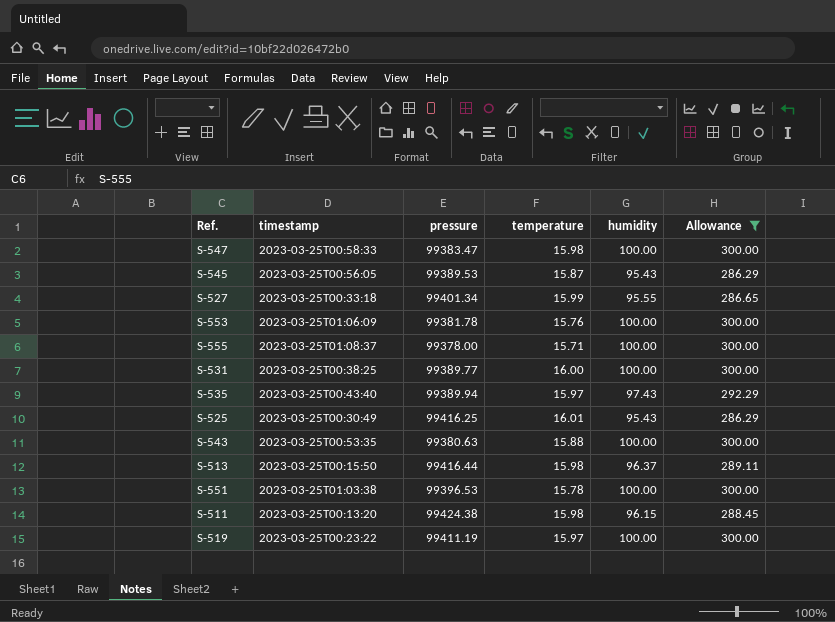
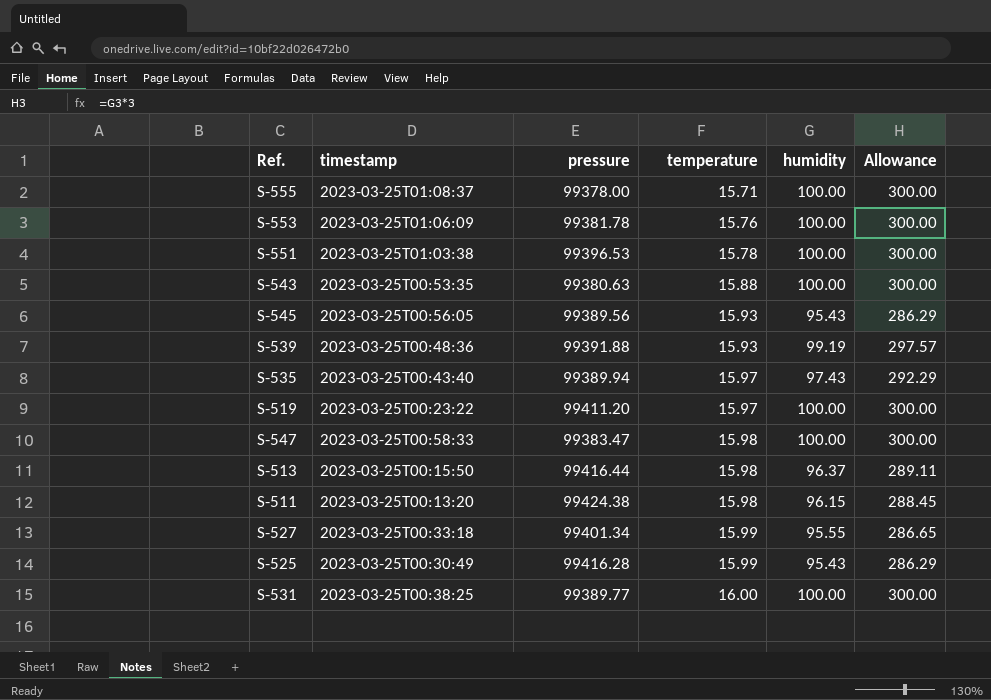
filter: Allowance != 297.57 -> none
row order: none -> temperature ascending
S-545 | pressure: 99389.53 -> 99389.56
S-545 | temperature: 15.87 -> 15.93
S-519 | pressure: 99411.19 -> 99411.20
S-525 | pressure: 99416.25 -> 99416.28
S-525 | temperature: 16.01 -> 15.99

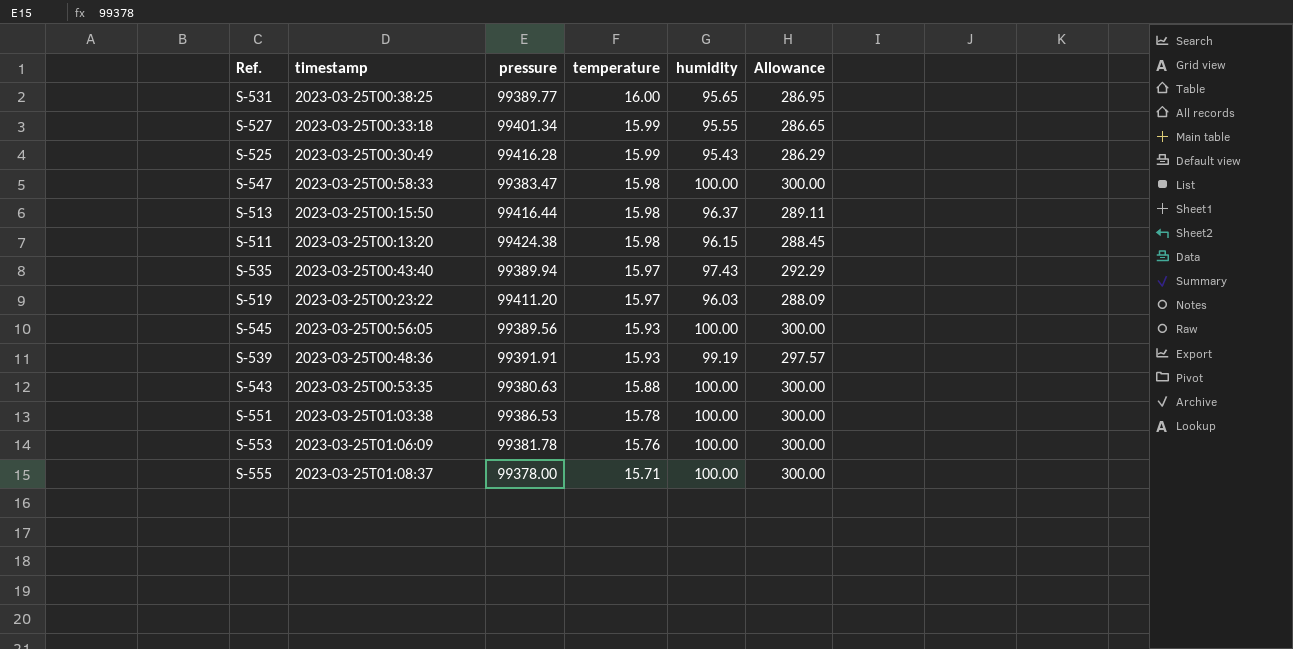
row order: temperature ascending -> temperature descending
S-531 | humidity: 100.00 -> 95.65
S-531 | Allowance: 300.00 -> 286.95
S-519 | humidity: 100.00 -> 96.03
S-519 | Allowance: 300.00 -> 288.09
S-545 | humidity: 95.43 -> 100.00
S-545 | Allowance: 286.29 -> 300.00
S-539 | pressure: 99391.88 -> 99391.91
S-551 | pressure: 99396.53 -> 99386.53

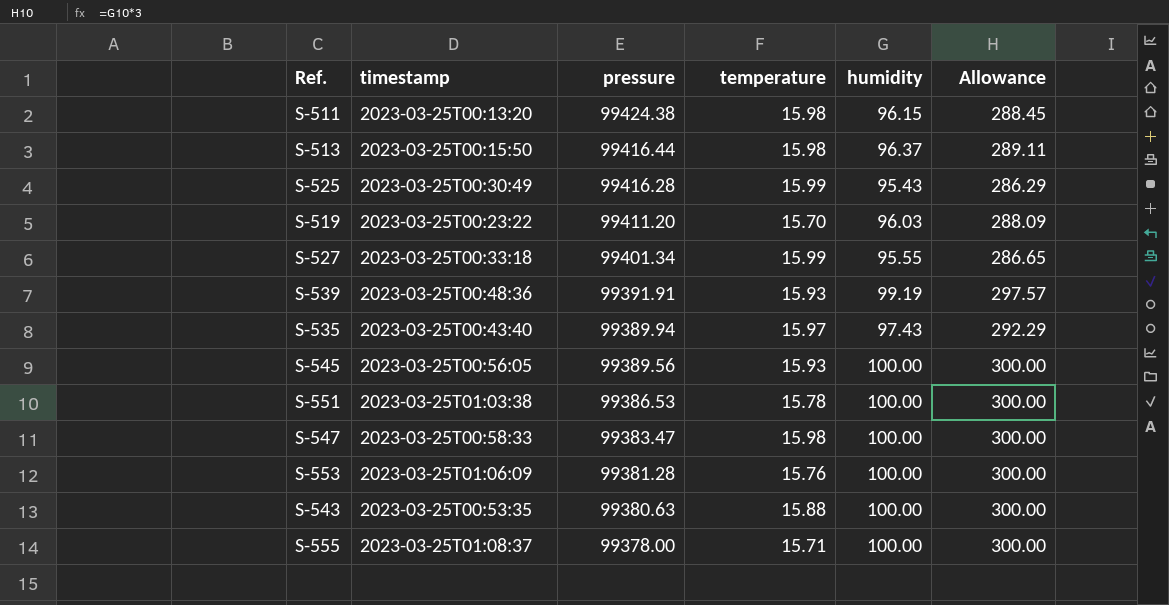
row order: temperature descending -> pressure descending
row S-531: 2023-03-25T00:38:25 | 99389.77 | 16.00 | 95.65 | 286.95 -> none
S-519 | temperature: 15.97 -> 15.70
S-553 | pressure: 99381.78 -> 99381.28

